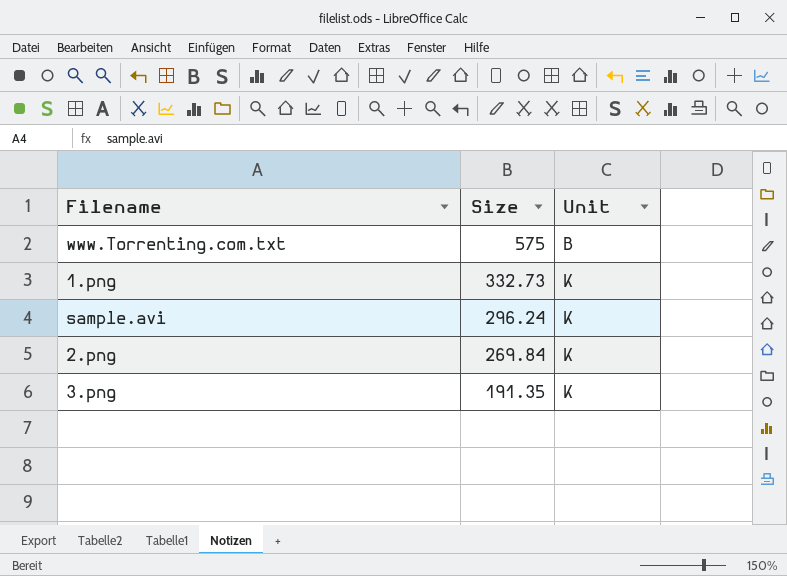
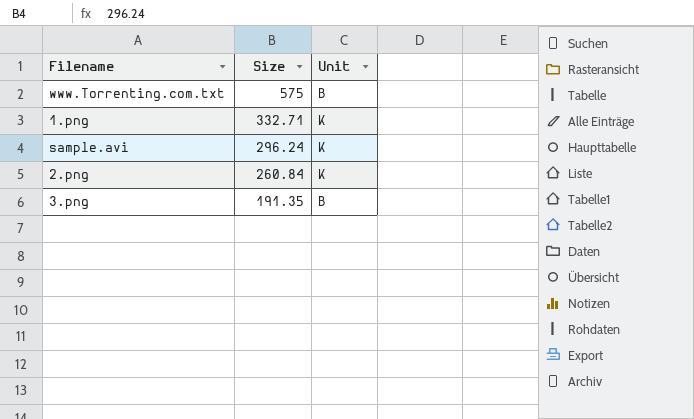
1.png | Size: 332.73 -> 332.71
2.png | Size: 269.84 -> 260.84
3.png | Unit: K -> B

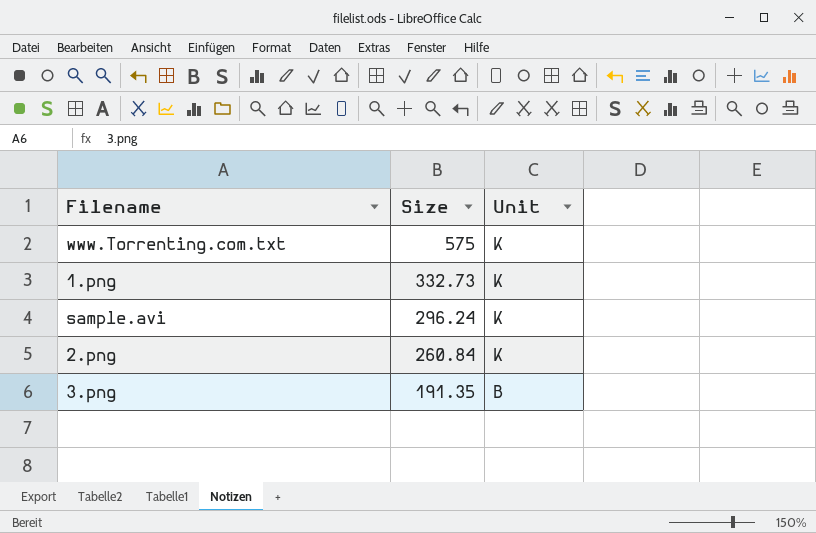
www.Torrenting.com.txt | Unit: B -> K
1.png | Size: 332.71 -> 332.73

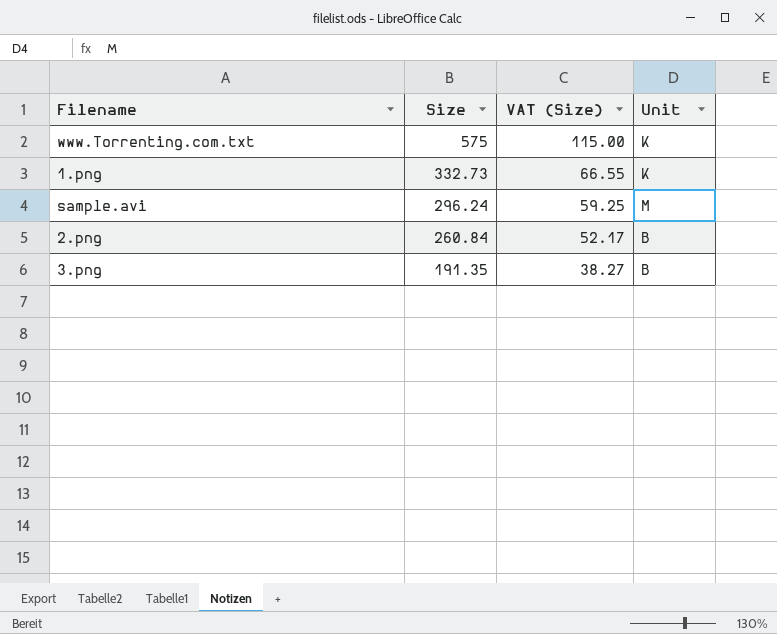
column VAT (Size) | formula: none -> [Size] * 0.2
sample.avi | Unit: K -> M
2.png | Unit: K -> B

